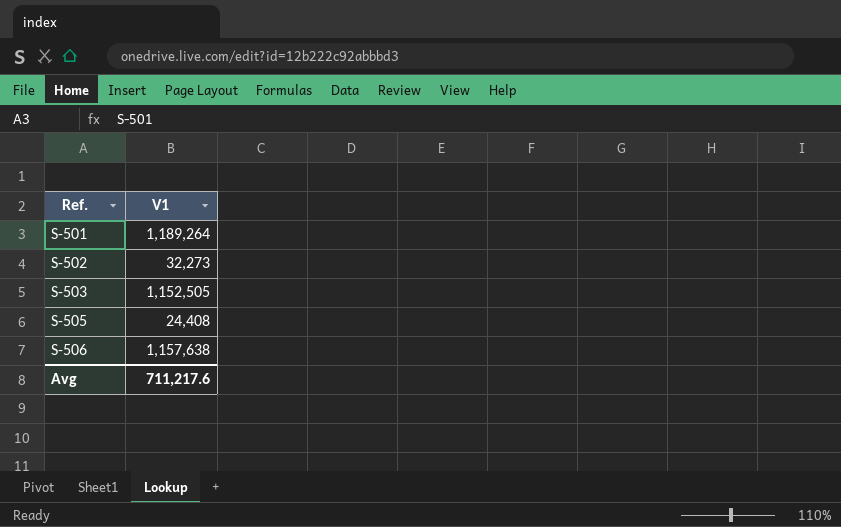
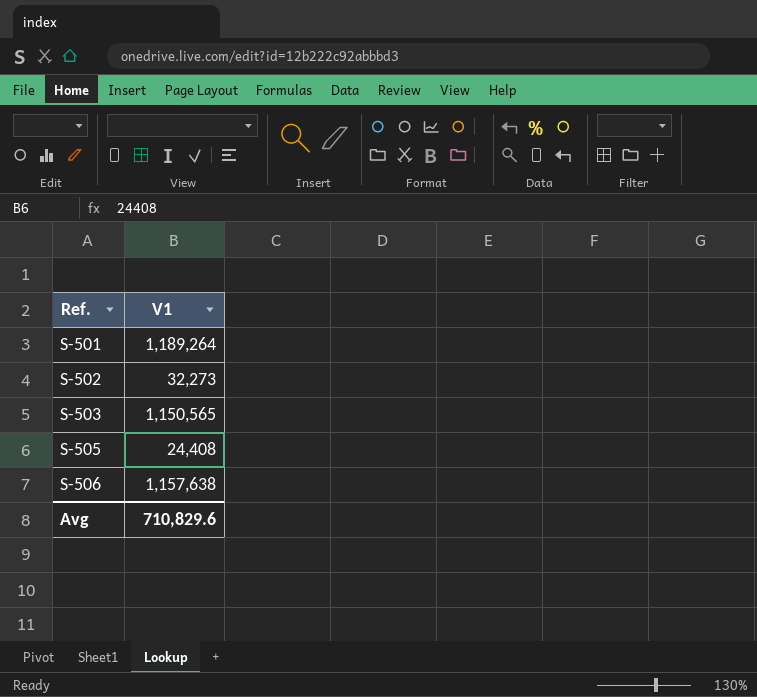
S-503 | V1: 1,152,505 -> 1,150,565
Avg | V1: 711,217.6 -> 710,829.6

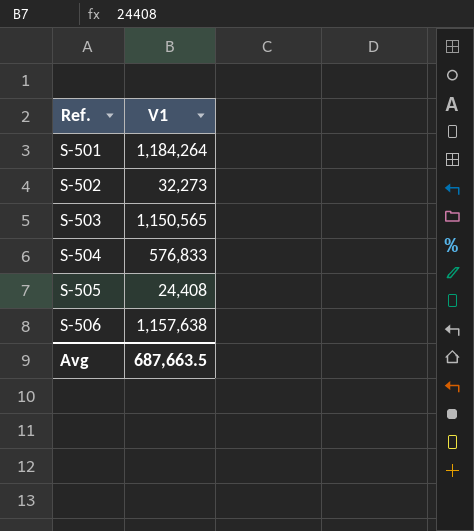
S-501 | V1: 1,189,264 -> 1,184,264
row S-504: none -> 576,833
Avg | V1: 710,829.6 -> 687,663.5

